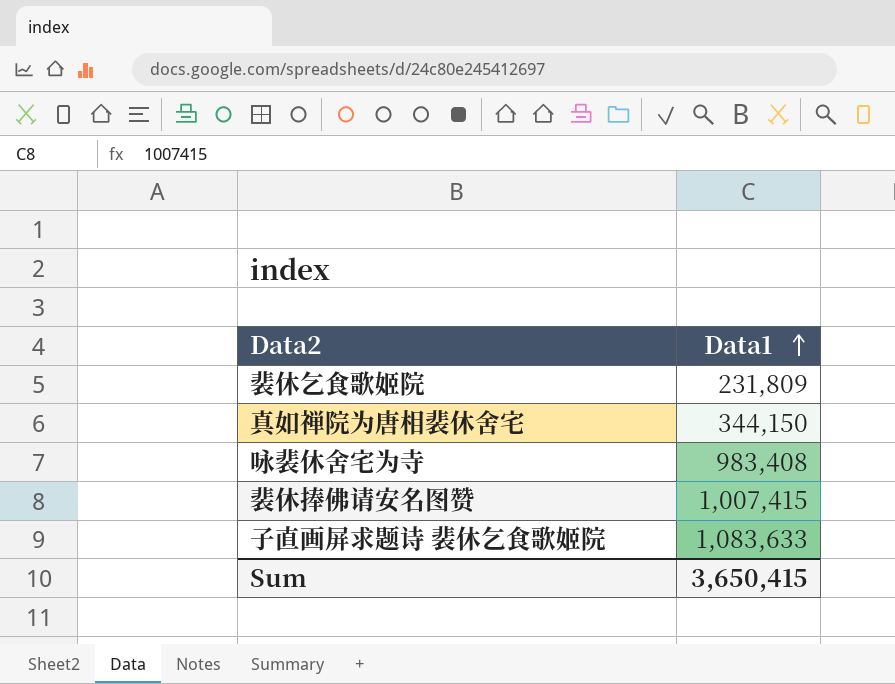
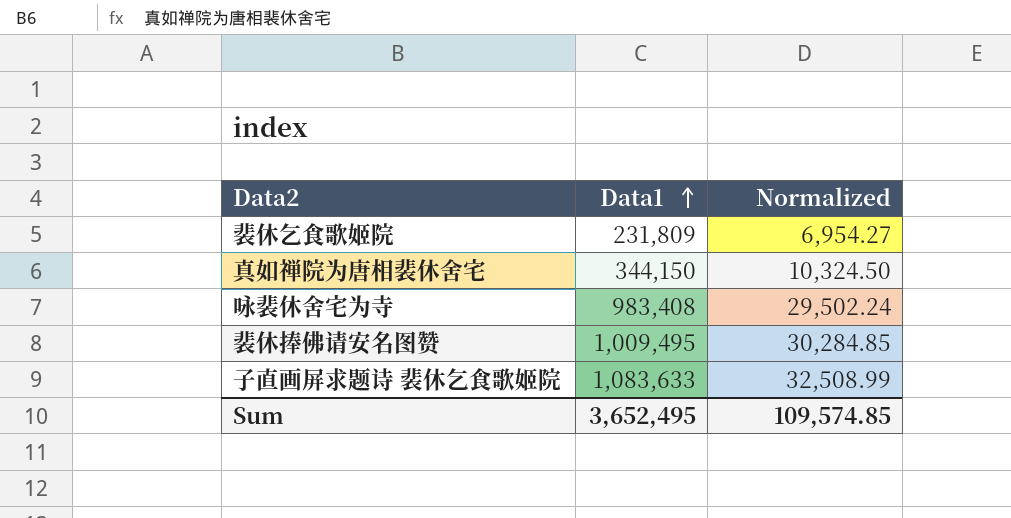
column Normalized | formula: none -> [Data1] * 0.03
裴休捧佛请安名图赞 | Data1: 1,007,415 -> 1,009,495
Sum | Data1: 3,650,415 -> 3,652,495

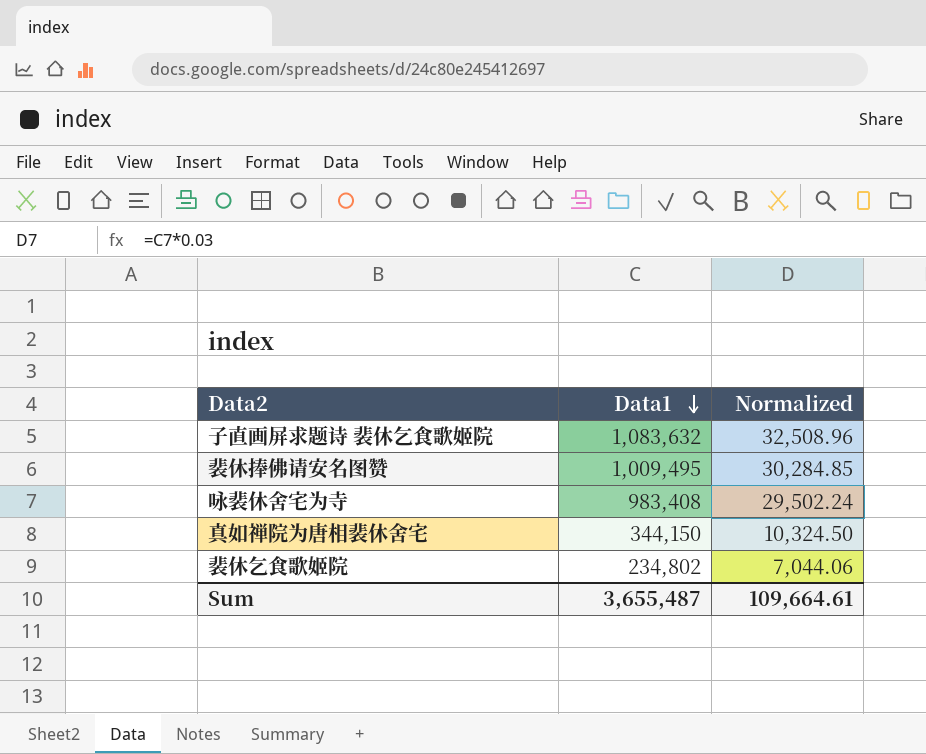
row order: Data1 ascending -> Data1 descending
子直画屏求题诗 裴休乞食歌姬院 | Data1: 1,083,633 -> 1,083,632
子直画屏求题诗 裴休乞食歌姬院 | Normalized: 32,508.99 -> 32,508.96
裴休乞食歌姬院 | Data1: 231,809 -> 234,802
裴休乞食歌姬院 | Normalized: 6,954.27 -> 7,044.06
Sum | Data1: 3,652,495 -> 3,655,487
Sum | Normalized: 109,574.85 -> 109,664.61

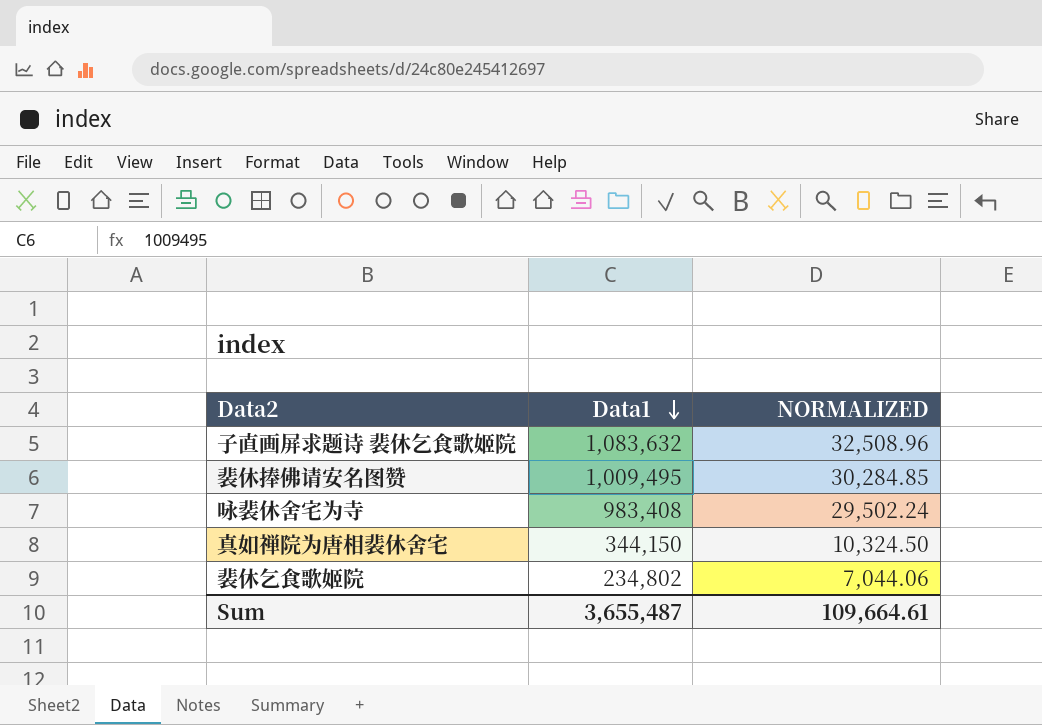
column name: Normalized -> NORMALIZED

